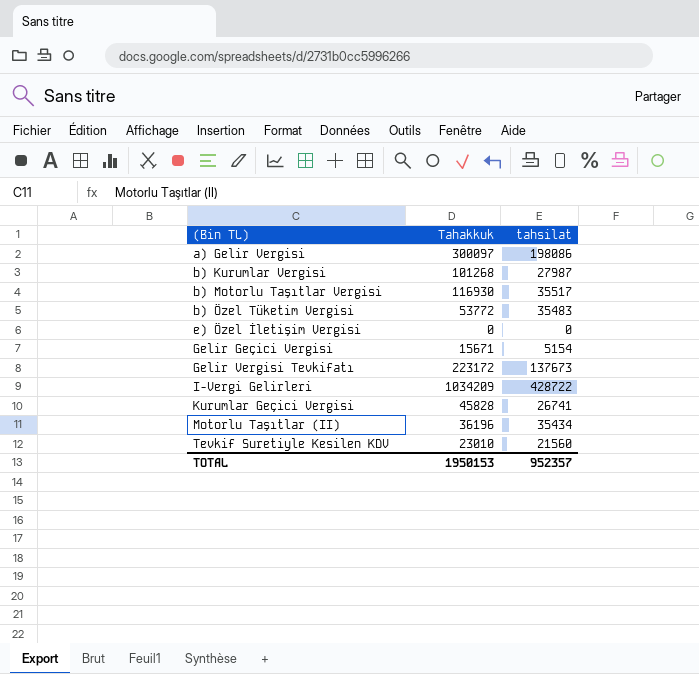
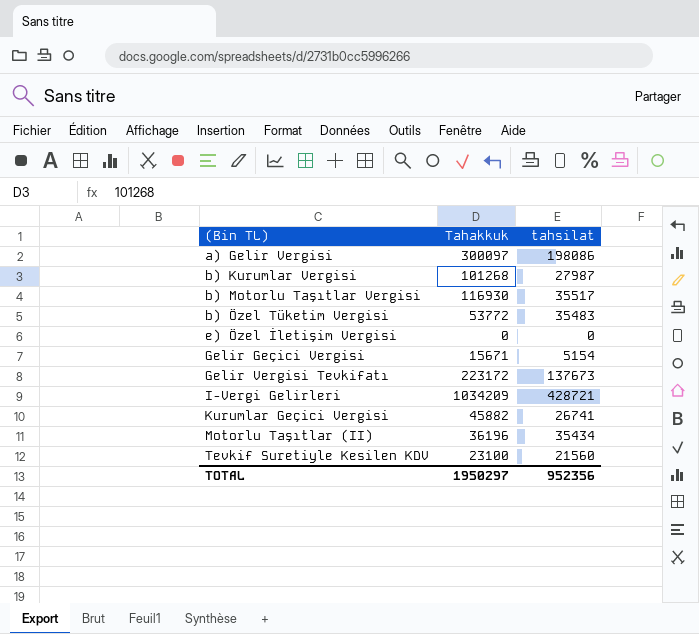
I-Vergi Gelirleri | tahsilat: 428722 -> 428721
Kurumlar Geçici Vergisi | Tahakkuk: 45828 -> 45882
Tevkif Suretiyle Kesilen KDV | Tahakkuk: 23010 -> 23100
TOTAL | Tahakkuk: 1950153 -> 1950297
TOTAL | tahsilat: 952357 -> 952356

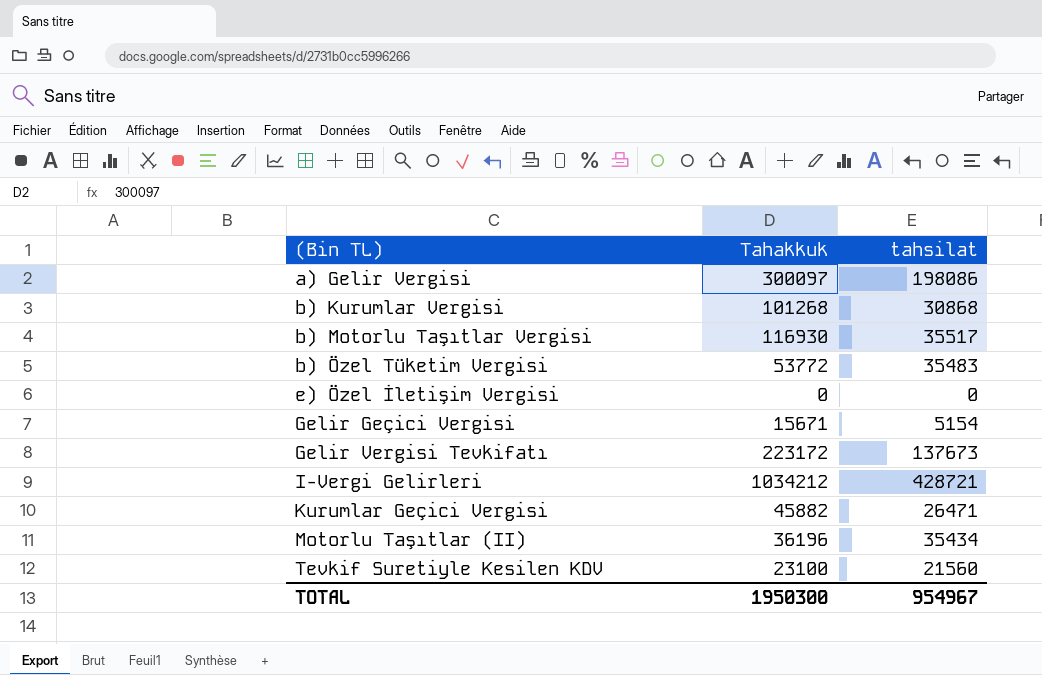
b) Kurumlar Vergisi | tahsilat: 27987 -> 30868
I-Vergi Gelirleri | Tahakkuk: 1034209 -> 1034212
Kurumlar Geçici Vergisi | tahsilat: 26741 -> 26471
TOTAL | Tahakkuk: 1950297 -> 1950300
TOTAL | tahsilat: 952356 -> 954967

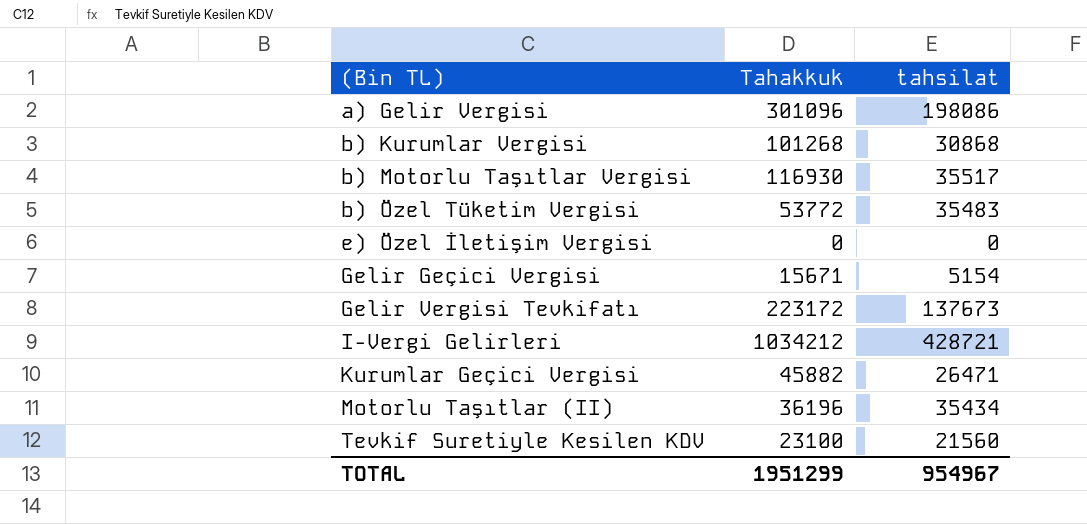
a) Gelir Vergisi | Tahakkuk: 300097 -> 301096
TOTAL | Tahakkuk: 1950300 -> 1951299

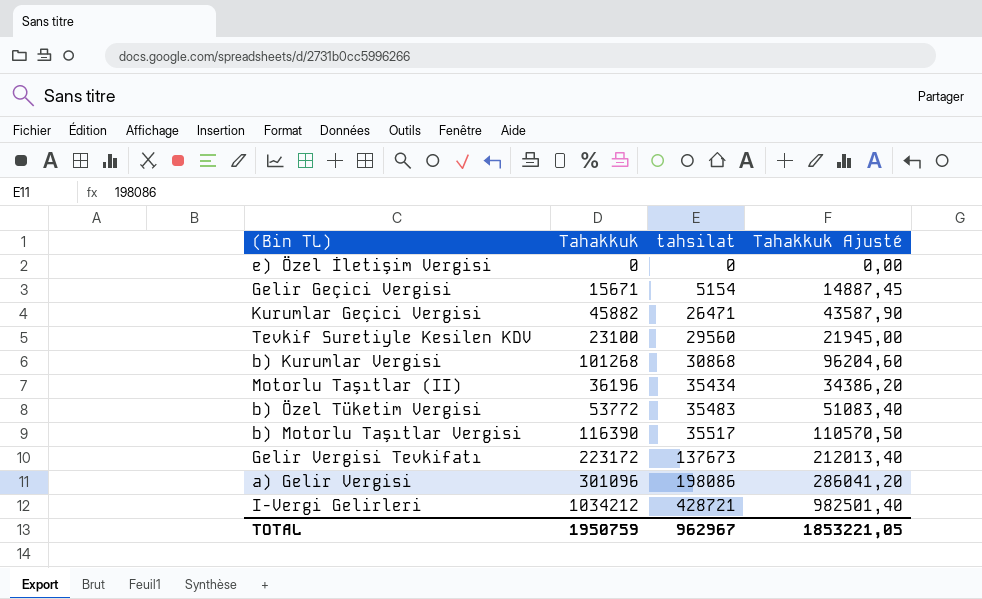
row order: (Bin TL) ascending -> tahsilat ascending
column Tahakkuk Ajusté | formula: none -> [Tahakkuk] * 0,95
Tevkif Suretiyle Kesilen KDV | tahsilat: 21560 -> 29560
b) Motorlu Taşıtlar Vergisi | Tahakkuk: 116930 -> 116390
TOTAL | Tahakkuk: 1951299 -> 1950759
TOTAL | tahsilat: 954967 -> 962967

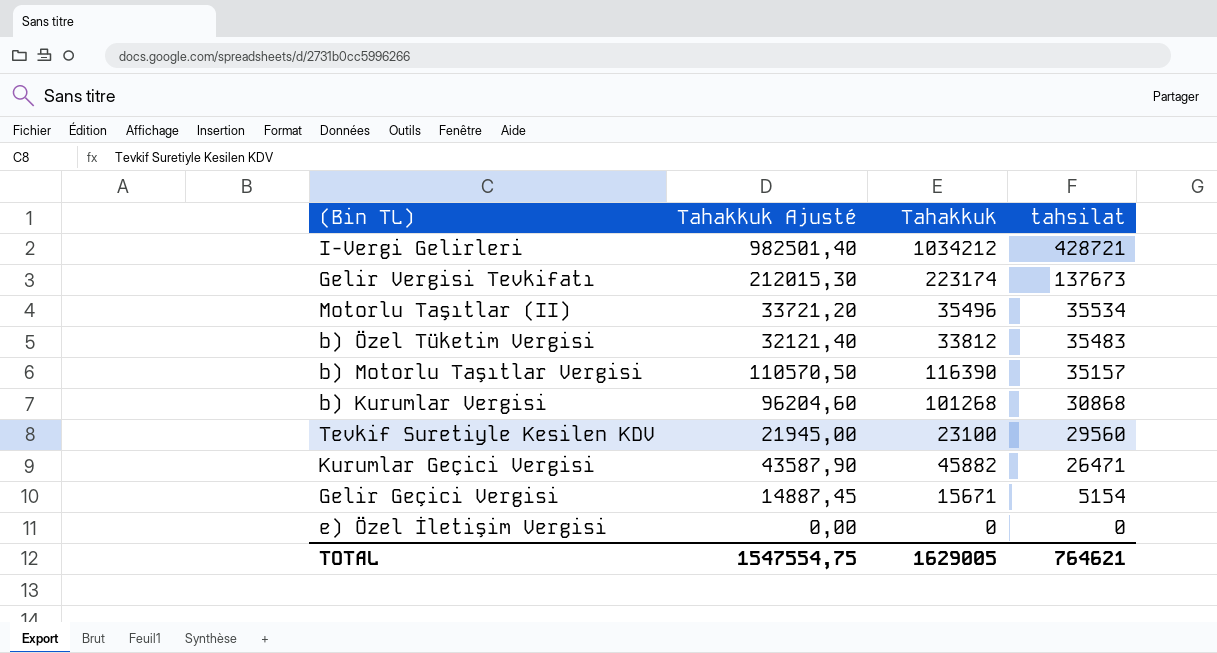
row order: tahsilat ascending -> tahsilat descending
column Tahakkuk Ajusté | position: 4 -> 2
row a) Gelir Vergisi: 301096 | 198086 | 286041,20 -> none
Gelir Vergisi Tevkifatı | Tahakkuk Ajusté: 212013,40 -> 212015,30
Gelir Vergisi Tevkifatı | Tahakkuk: 223172 -> 223174
Motorlu Taşıtlar (II) | Tahakkuk Ajusté: 34386,20 -> 33721,20
Motorlu Taşıtlar (II) | Tahakkuk: 36196 -> 35496
Motorlu Taşıtlar (II) | tahsilat: 35434 -> 35534
b) Özel Tüketim Vergisi | Tahakkuk Ajusté: 51083,40 -> 32121,40
b) Özel Tüketim Vergisi | Tahakkuk: 53772 -> 33812
b) Motorlu Taşıtlar Vergisi | tahsilat: 35517 -> 35157
TOTAL | Tahakkuk Ajusté: 1853221,05 -> 1547554,75
TOTAL | Tahakkuk: 1950759 -> 1629005
TOTAL | tahsilat: 962967 -> 764621

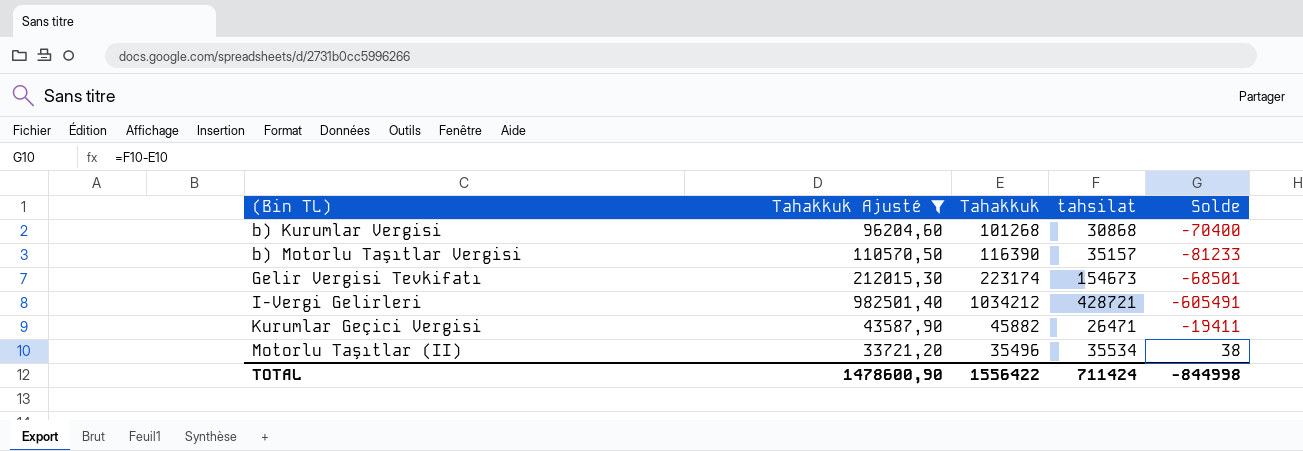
filter: none -> Tahakkuk Ajusté >= 33721,20
row order: tahsilat descending -> (Bin TL) ascending
column Solde | formula: none -> [tahsilat] - [Tahakkuk]
Gelir Vergisi Tevkifatı | tahsilat: 137673 -> 154673
TOTAL | Tahakkuk Ajusté: 1547554,75 -> 1478600,90
TOTAL | Tahakkuk: 1629005 -> 1556422
TOTAL | tahsilat: 764621 -> 711424

